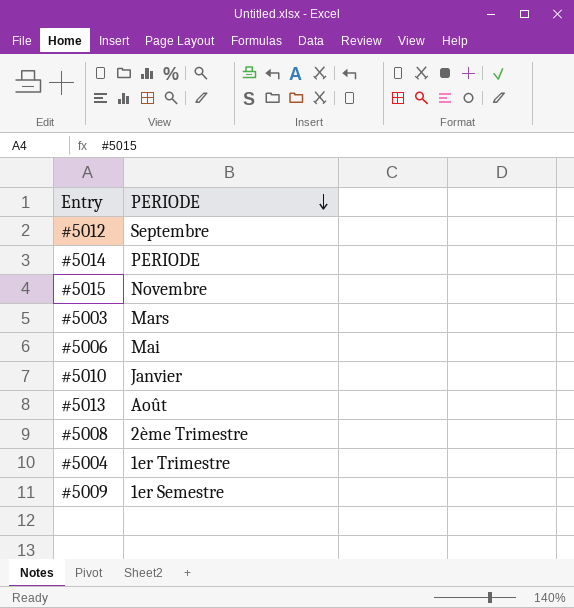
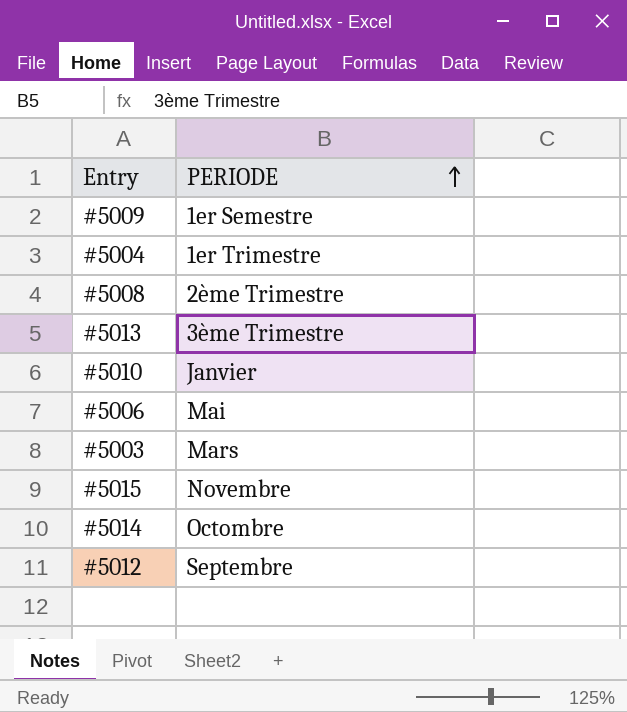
row order: PERIODE descending -> PERIODE ascending
#5013 | PERIODE: Août -> 3ème Trimestre
#5014 | PERIODE: PERIODE -> Octombre

